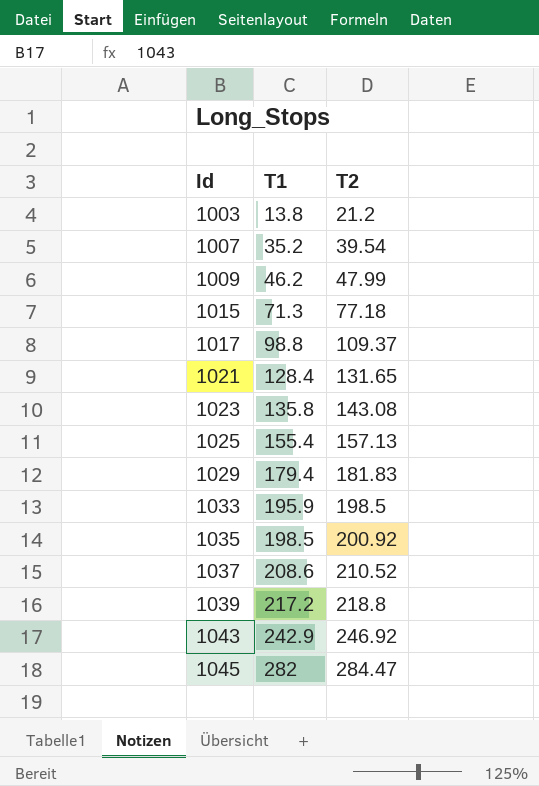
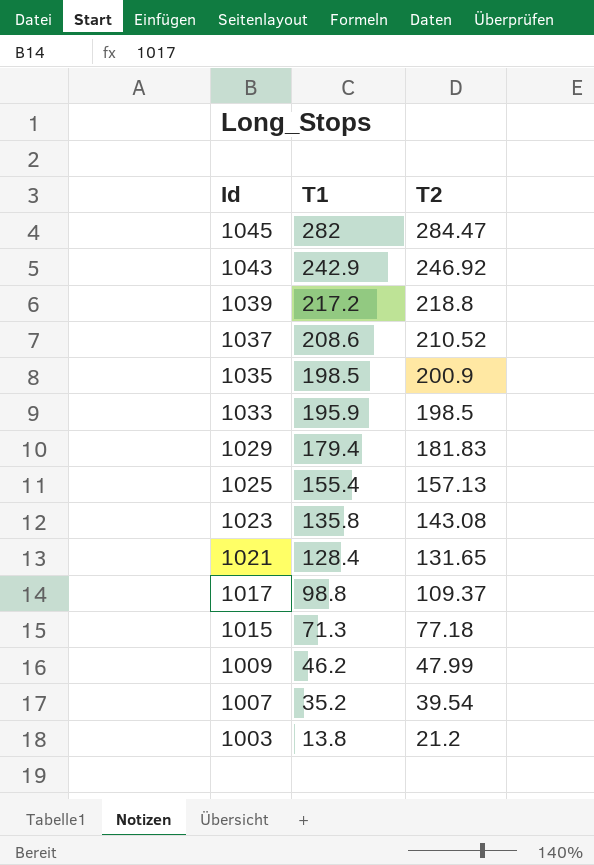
row order: Id ascending -> Id descending
1035 | T2: 200.92 -> 200.9

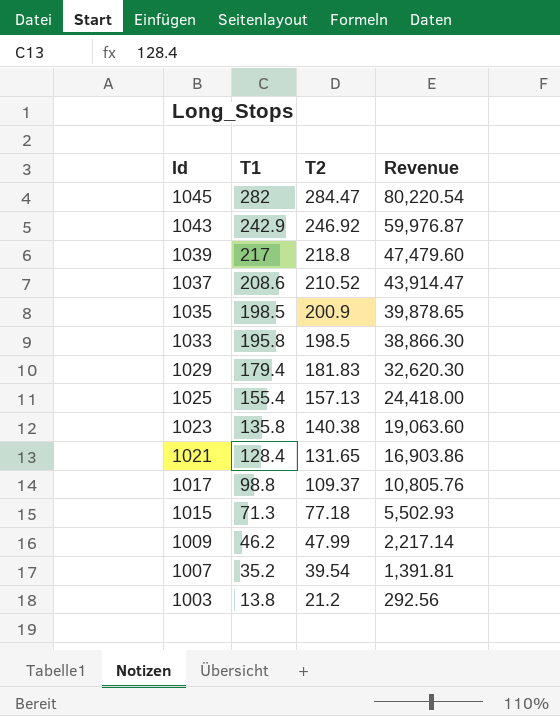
column Revenue | formula: none -> [T1] * [T2]
1039 | T1: 217.2 -> 217
1033 | T1: 195.9 -> 195.8
1023 | T2: 143.08 -> 140.38

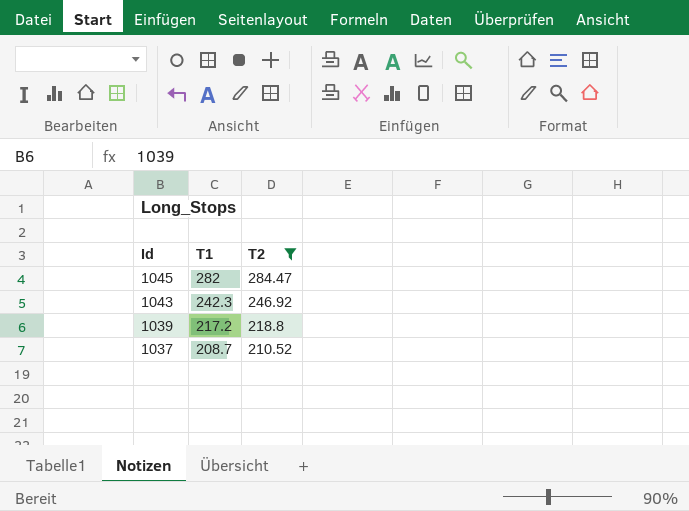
filter: none -> T2 >= 210.52
column Revenue | formula: [T1] * [T2] -> none
1043 | T1: 242.9 -> 242.3
1039 | T1: 217 -> 217.2
1037 | T1: 208.6 -> 208.7

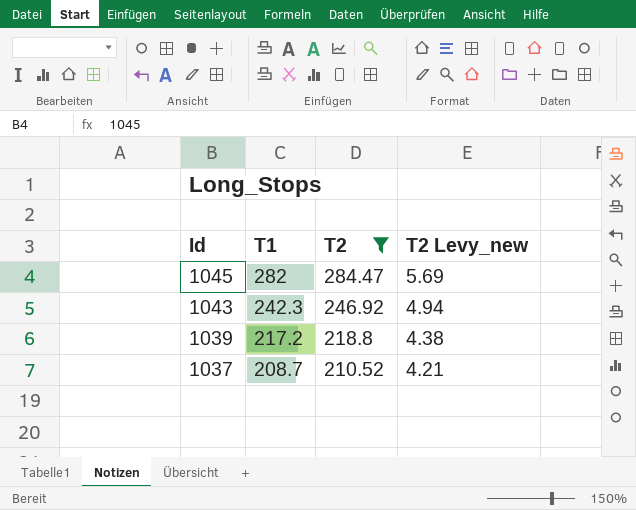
column T2 Levy_new | formula: none -> [T2] * 0.02

